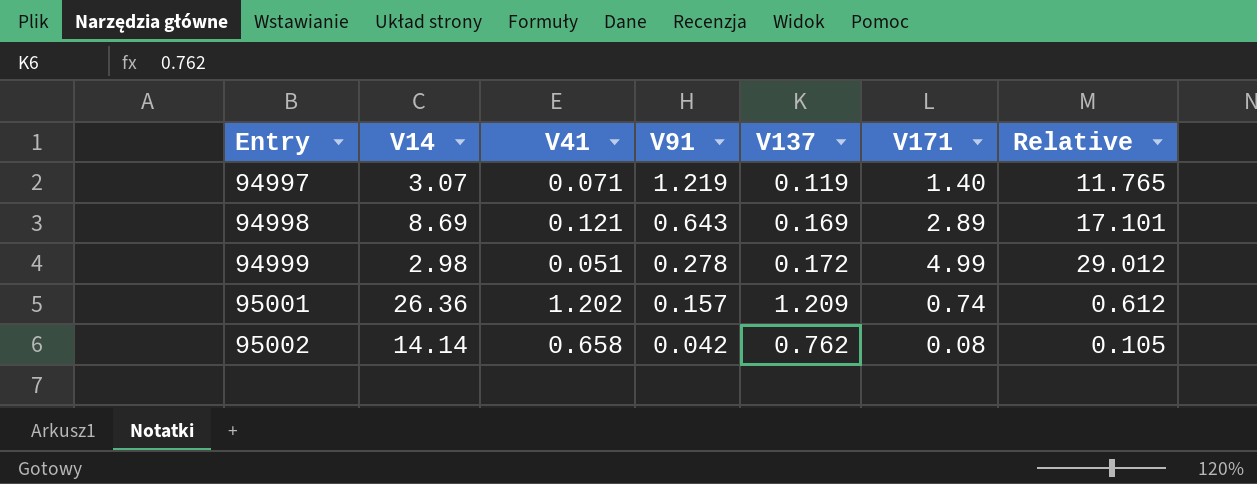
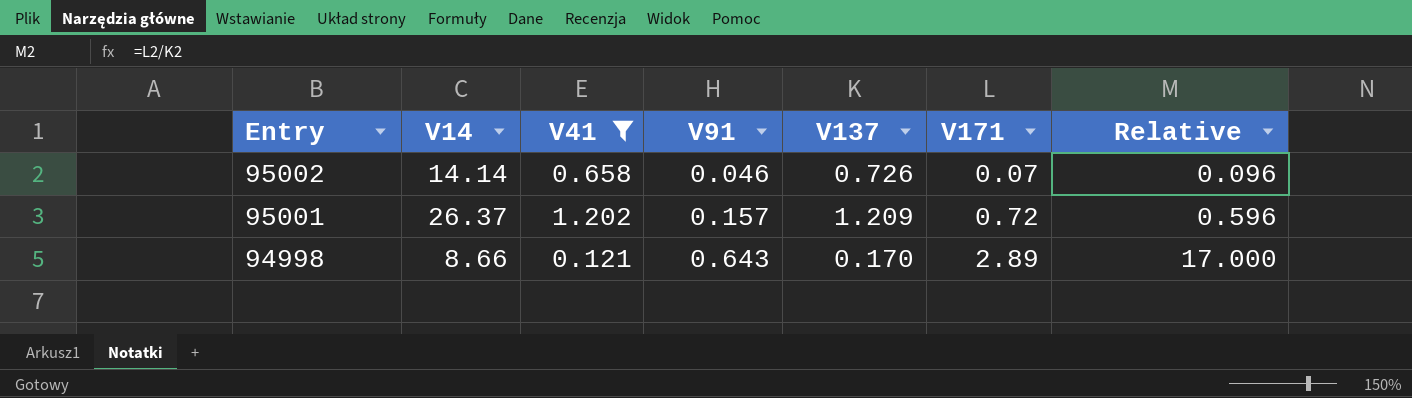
filter: none -> V41 >= 0.121
row order: Entry ascending -> Entry descending
95002 | V91: 0.042 -> 0.046
95002 | V137: 0.762 -> 0.726
95002 | V171: 0.08 -> 0.07
95002 | Relative: 0.105 -> 0.096
95001 | V14: 26.36 -> 26.37
95001 | V171: 0.74 -> 0.72
95001 | Relative: 0.612 -> 0.596
94998 | V14: 8.69 -> 8.66
94998 | V137: 0.169 -> 0.170
94998 | Relative: 17.101 -> 17.000

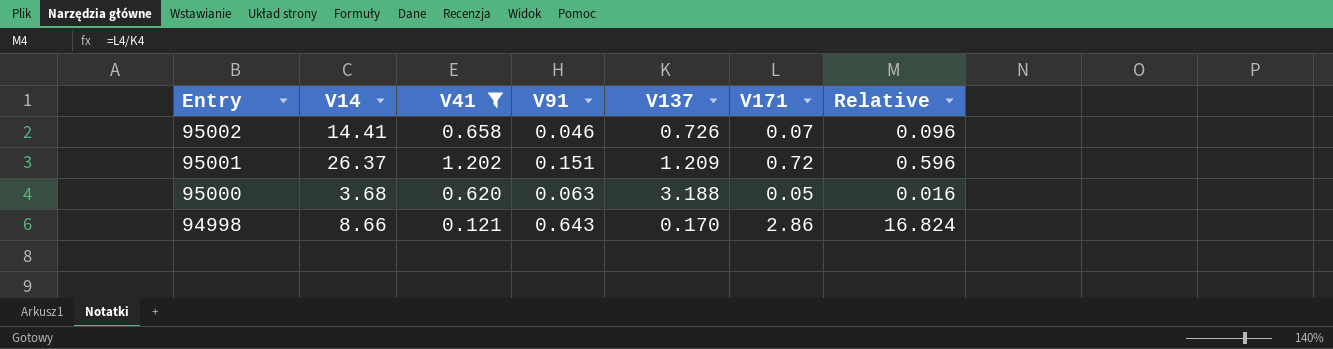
95002 | V14: 14.14 -> 14.41
95001 | V91: 0.157 -> 0.151
row 95000: none -> 3.68 | 0.620 | 0.063 | 3.188 | 0.05 | 0.016
94998 | V171: 2.89 -> 2.86
94998 | Relative: 17.000 -> 16.824

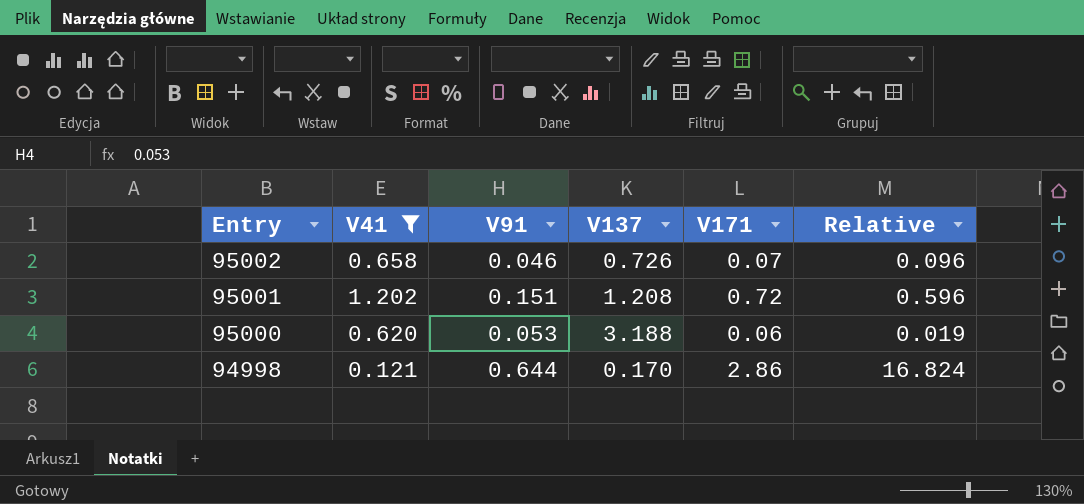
column V14 | position: 2 -> none
95001 | V137: 1.209 -> 1.208
95000 | V91: 0.063 -> 0.053
95000 | V171: 0.05 -> 0.06
95000 | Relative: 0.016 -> 0.019
94998 | V91: 0.643 -> 0.644

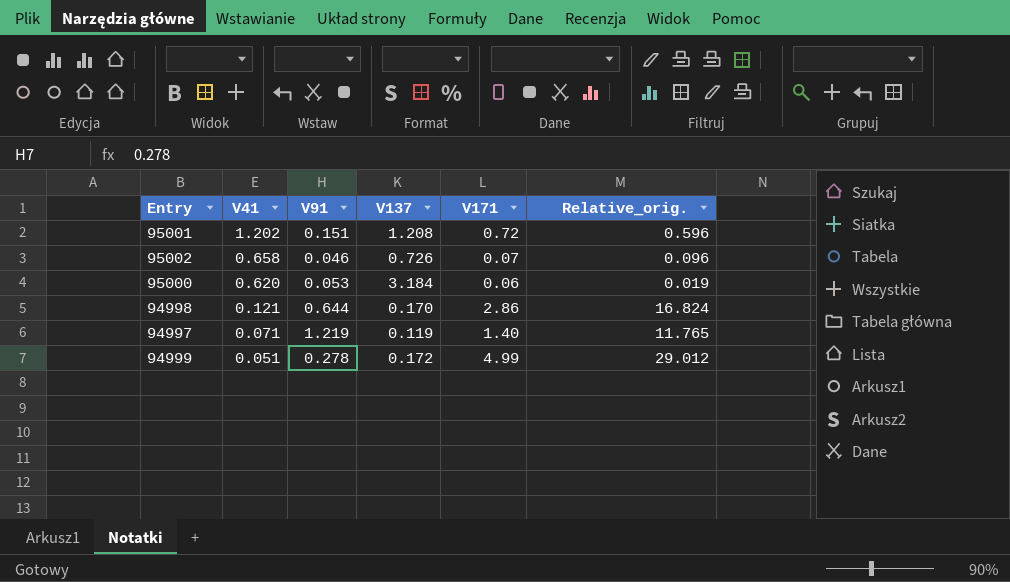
filter: V41 >= 0.121 -> none
row order: Entry descending -> V41 descending
column name: Relative -> Relative_orig.
95000 | V137: 3.188 -> 3.184

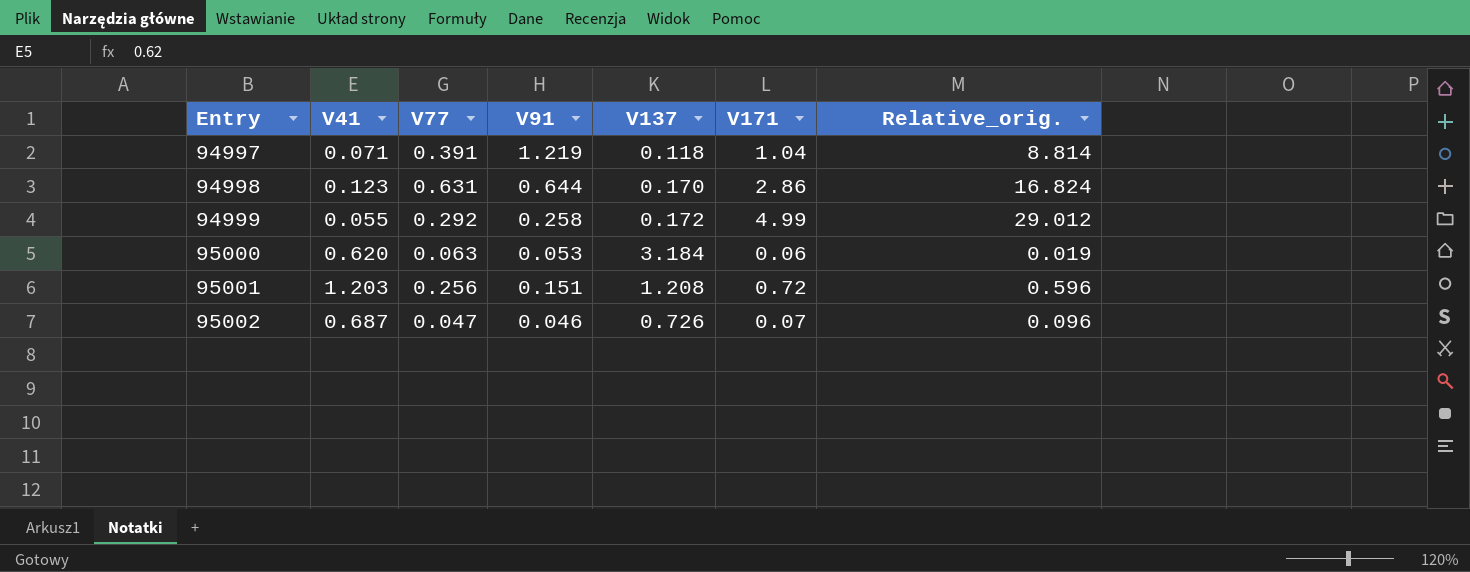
row order: V41 descending -> Entry ascending
column V77 | position: none -> 3
94997 | V137: 0.119 -> 0.118
94997 | V171: 1.40 -> 1.04
94997 | Relative_orig.: 11.765 -> 8.814
94998 | V41: 0.121 -> 0.123
94999 | V41: 0.051 -> 0.055
94999 | V91: 0.278 -> 0.258
95001 | V41: 1.202 -> 1.203
95002 | V41: 0.658 -> 0.687

